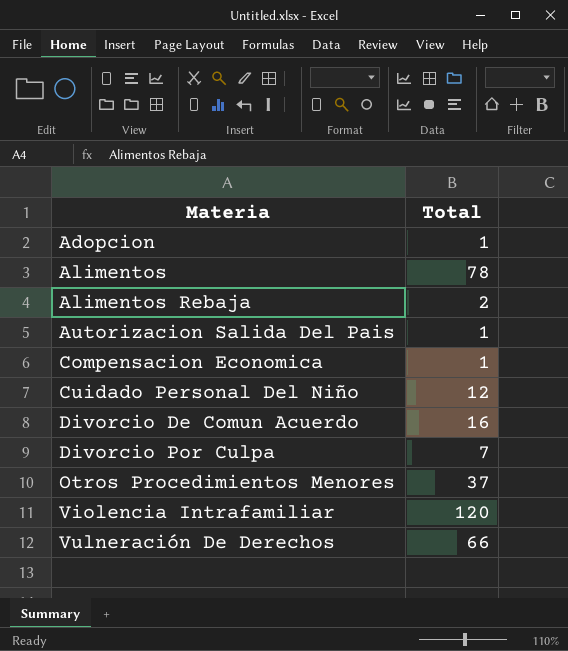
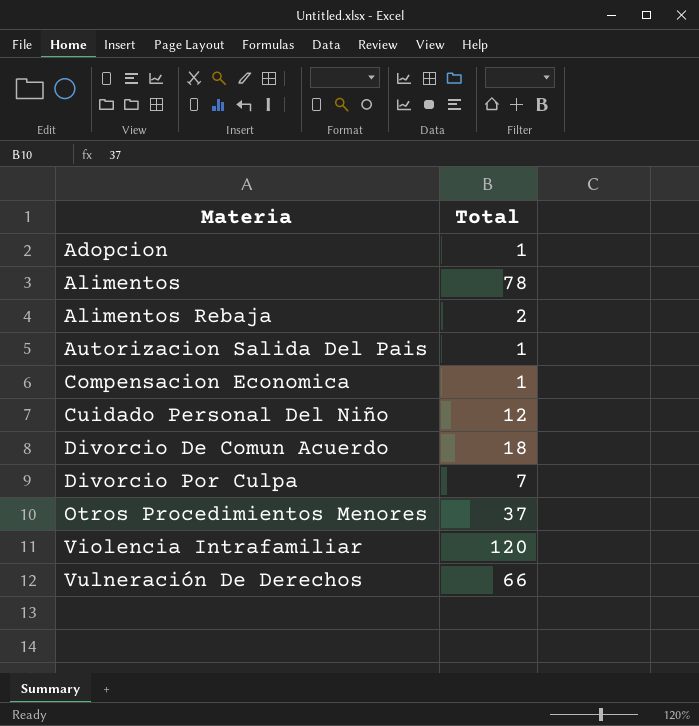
Divorcio De Comun Acuerdo | Total: 16 -> 18

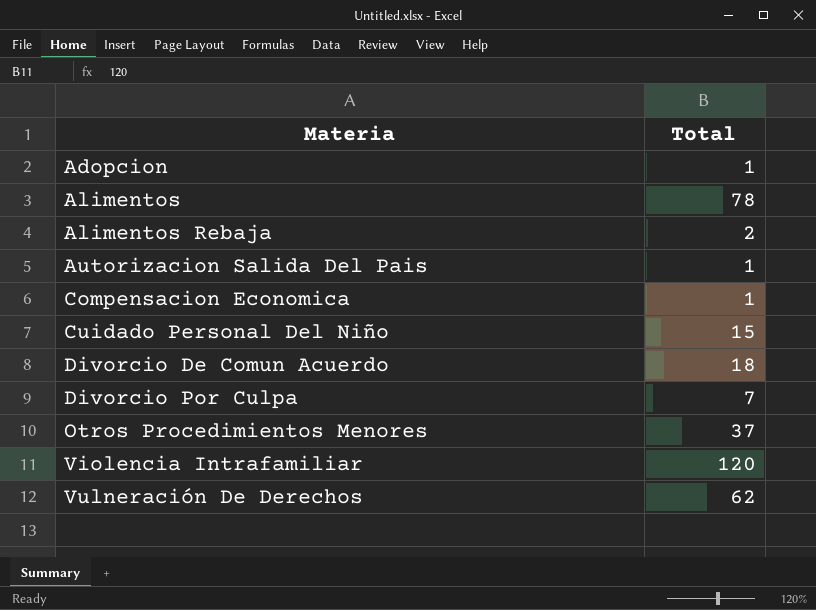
Cuidado Personal Del Niño | Total: 12 -> 15
Vulneración De Derechos | Total: 66 -> 62

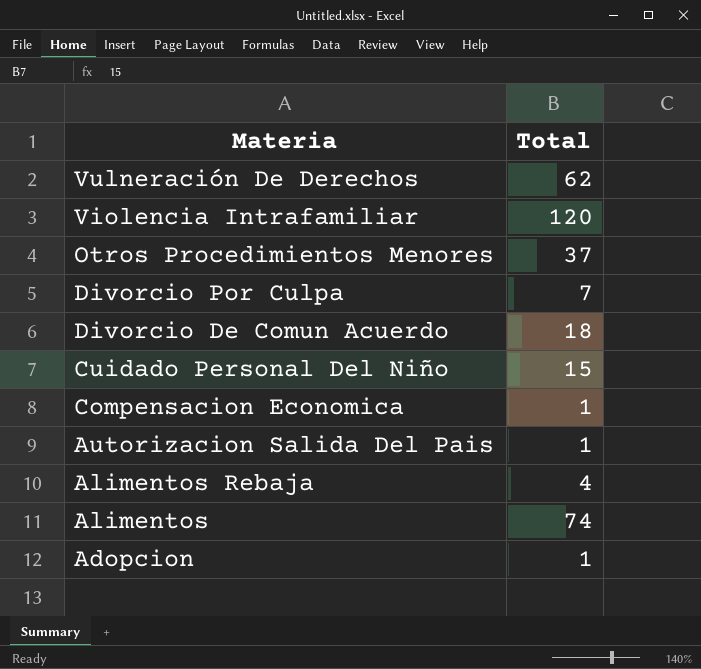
row order: Materia ascending -> Materia descending
Alimentos Rebaja | Total: 2 -> 4
Alimentos | Total: 78 -> 74

